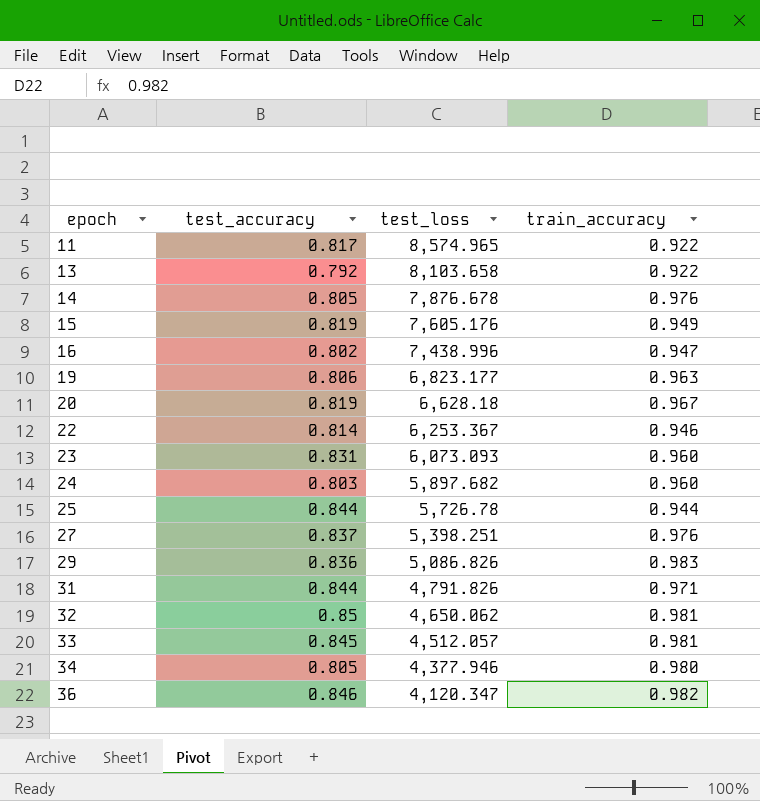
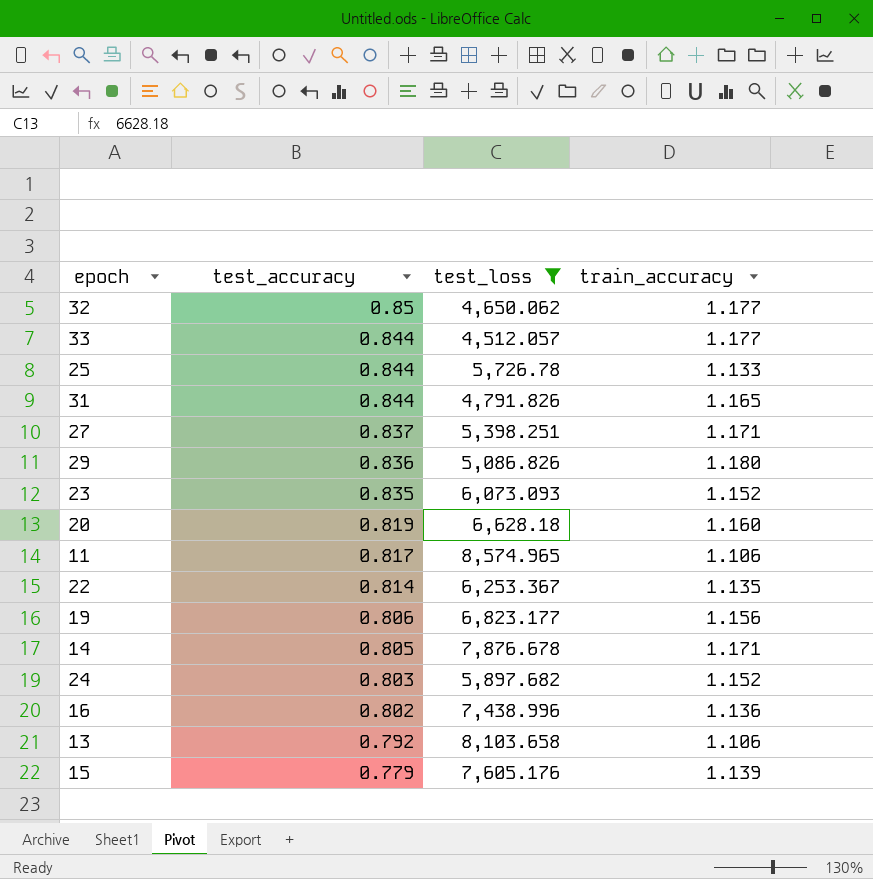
filter: none -> test_loss >= 4,512.057
row order: epoch ascending -> test_accuracy descending
32 | train_accuracy: 0.981 -> 1.177
33 | test_accuracy: 0.845 -> 0.844
33 | train_accuracy: 0.981 -> 1.177
25 | train_accuracy: 0.944 -> 1.133
31 | train_accuracy: 0.971 -> 1.165
27 | train_accuracy: 0.976 -> 1.171
29 | train_accuracy: 0.983 -> 1.180
23 | test_accuracy: 0.831 -> 0.835
23 | train_accuracy: 0.960 -> 1.152
20 | train_accuracy: 0.967 -> 1.160
11 | train_accuracy: 0.922 -> 1.106
22 | train_accuracy: 0.946 -> 1.135
19 | train_accuracy: 0.963 -> 1.156
14 | train_accuracy: 0.976 -> 1.171
24 | train_accuracy: 0.960 -> 1.152
16 | train_accuracy: 0.947 -> 1.136
13 | train_accuracy: 0.922 -> 1.106
15 | test_accuracy: 0.819 -> 0.779
15 | train_accuracy: 0.949 -> 1.139

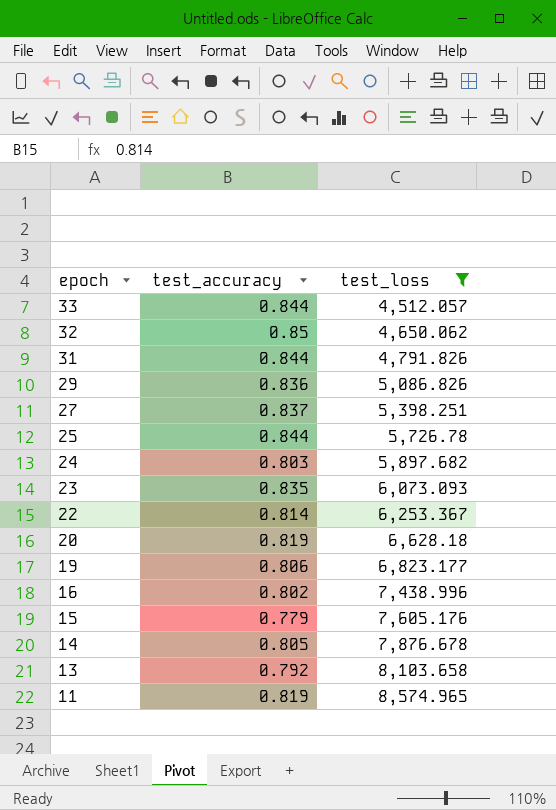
row order: test_accuracy descending -> epoch descending
column train_accuracy | position: 4 -> none
11 | test_accuracy: 0.817 -> 0.819

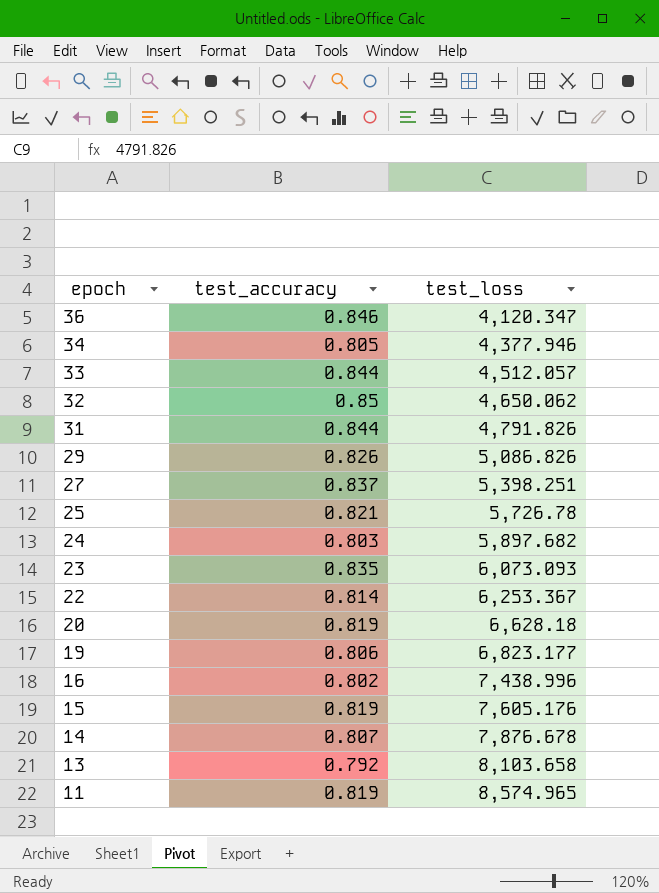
filter: test_loss >= 4,512.057 -> none
29 | test_accuracy: 0.836 -> 0.826
25 | test_accuracy: 0.844 -> 0.821
15 | test_accuracy: 0.779 -> 0.819
14 | test_accuracy: 0.805 -> 0.807

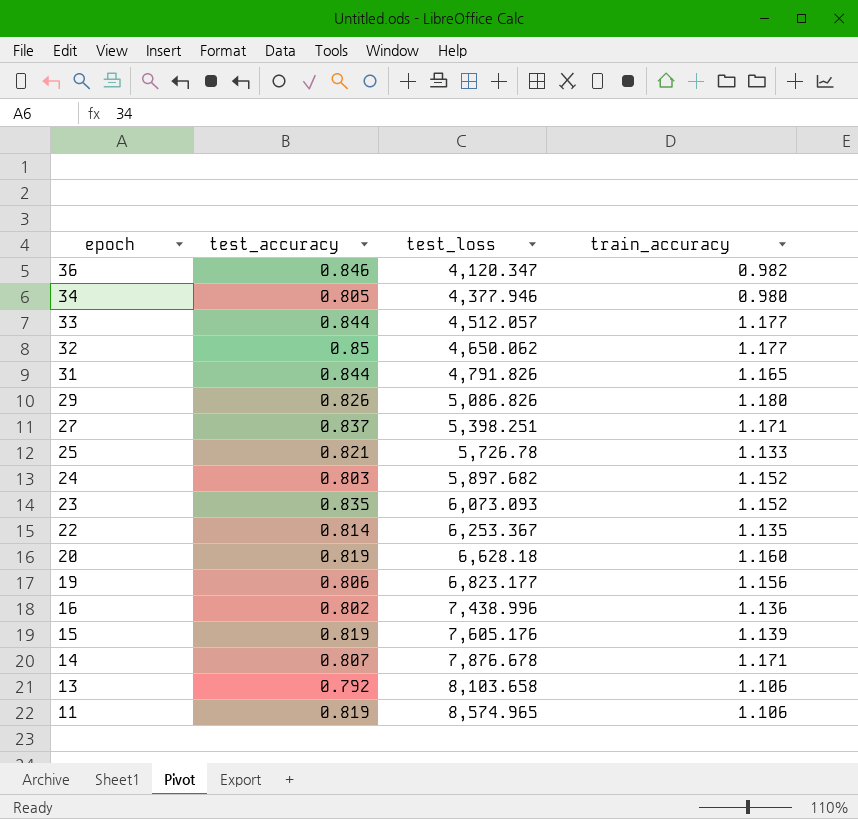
column train_accuracy | position: none -> 4

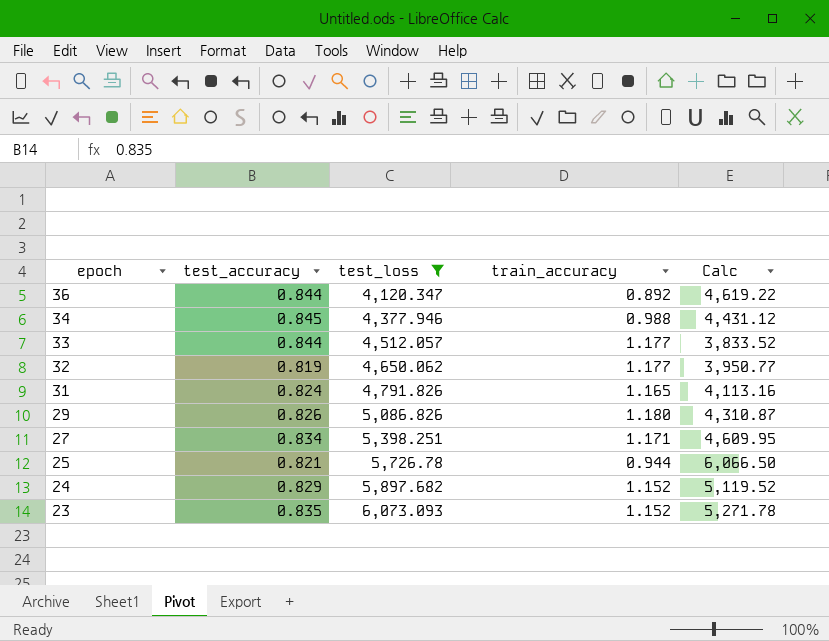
filter: none -> test_loss <= 6,073.093
column Calc | formula: none -> [test_loss] / [train_accuracy]
36 | test_accuracy: 0.846 -> 0.844
36 | train_accuracy: 0.982 -> 0.892
34 | test_accuracy: 0.805 -> 0.845
34 | train_accuracy: 0.980 -> 0.988
32 | test_accuracy: 0.85 -> 0.819
31 | test_accuracy: 0.844 -> 0.824
27 | test_accuracy: 0.837 -> 0.834
25 | train_accuracy: 1.133 -> 0.944
24 | test_accuracy: 0.803 -> 0.829

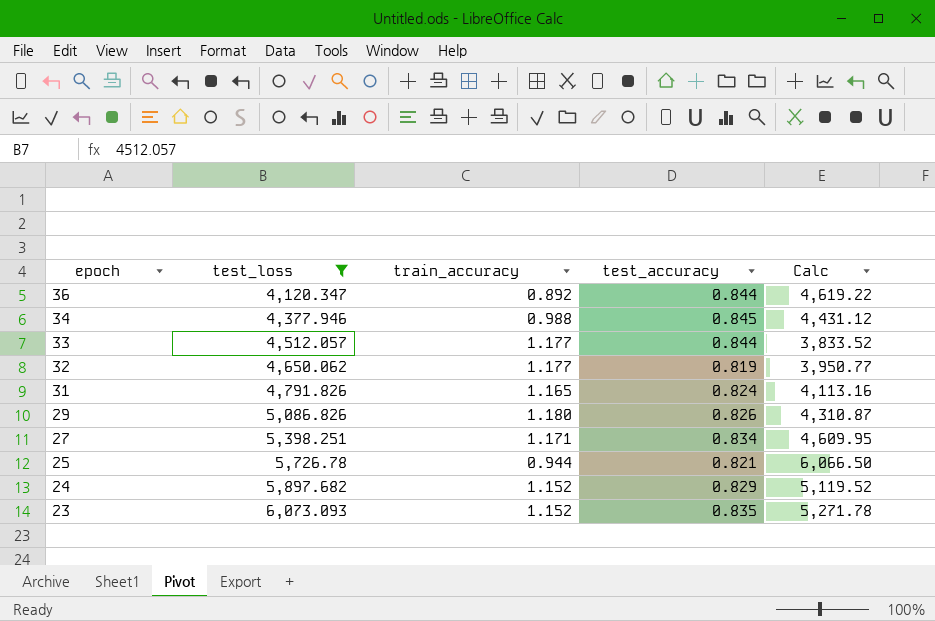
column test_accuracy | position: 2 -> 4

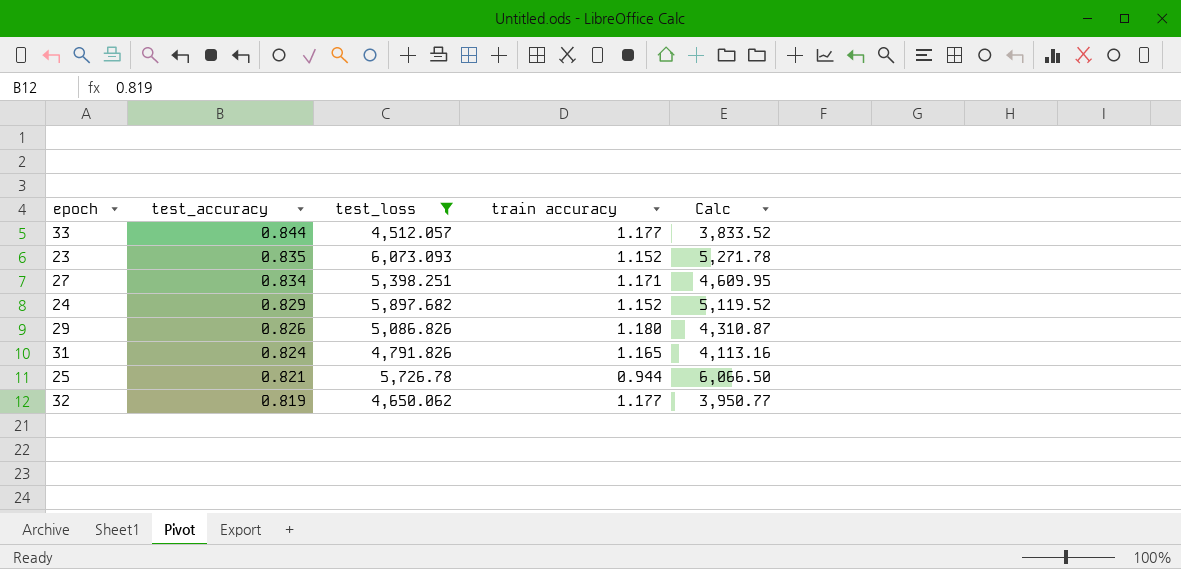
row order: epoch descending -> test_accuracy descending
column test_accuracy | position: 4 -> 2
column name: train_accuracy -> train accuracy
row 36: 4,120.347 | 0.892 | 0.844 | 4,619.22 -> none
row 34: 4,377.946 | 0.988 | 0.845 | 4,431.12 -> none

